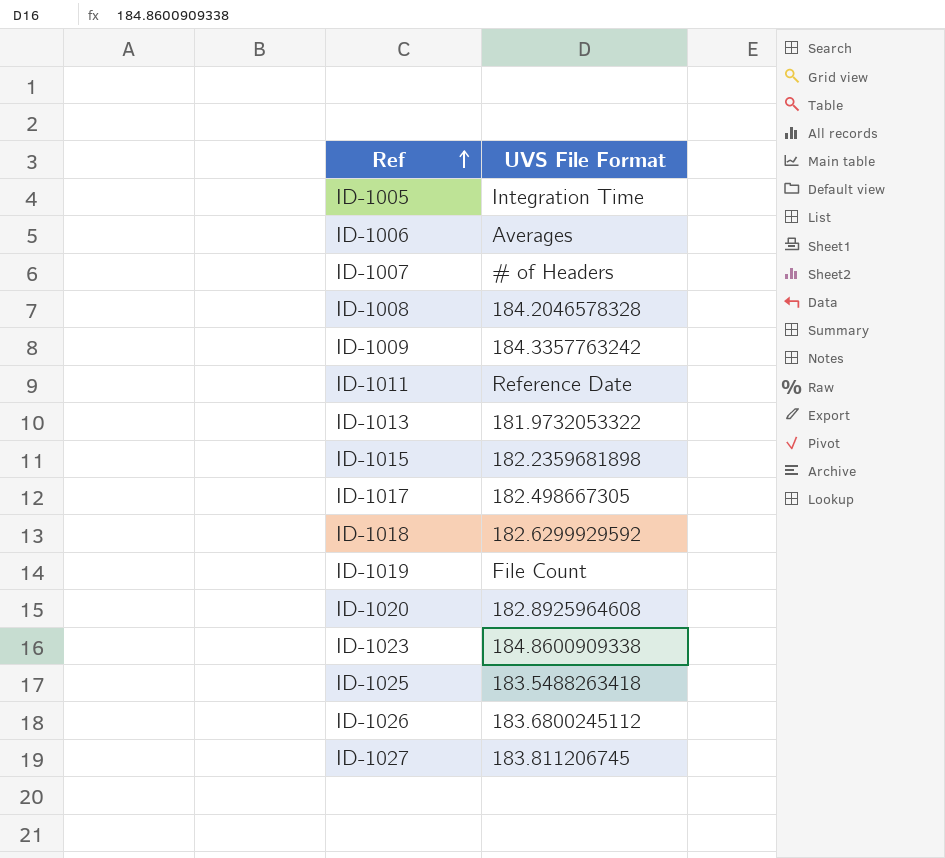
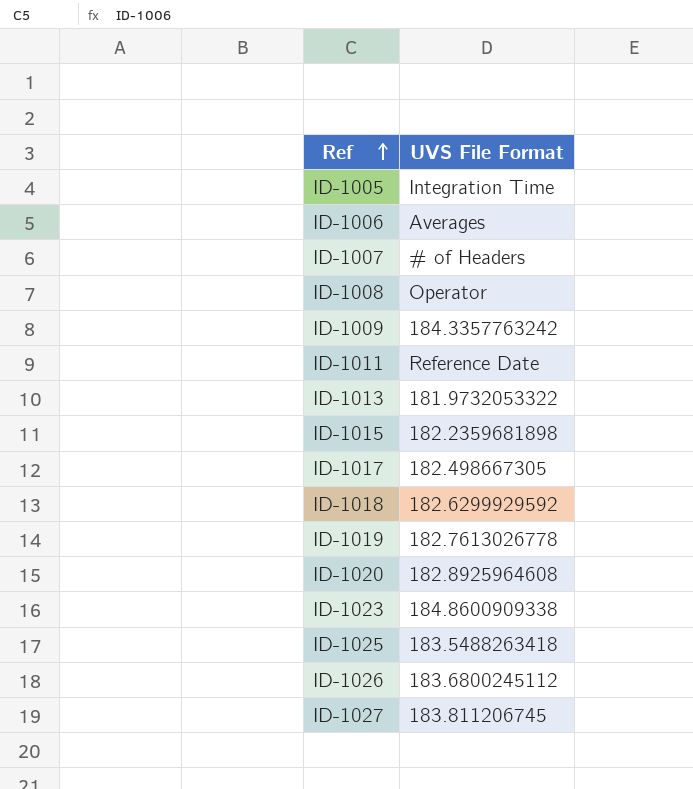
ID-1008 | UVS File Format: 184.2046578328 -> Operator
ID-1019 | UVS File Format: File Count -> 182.7613026778

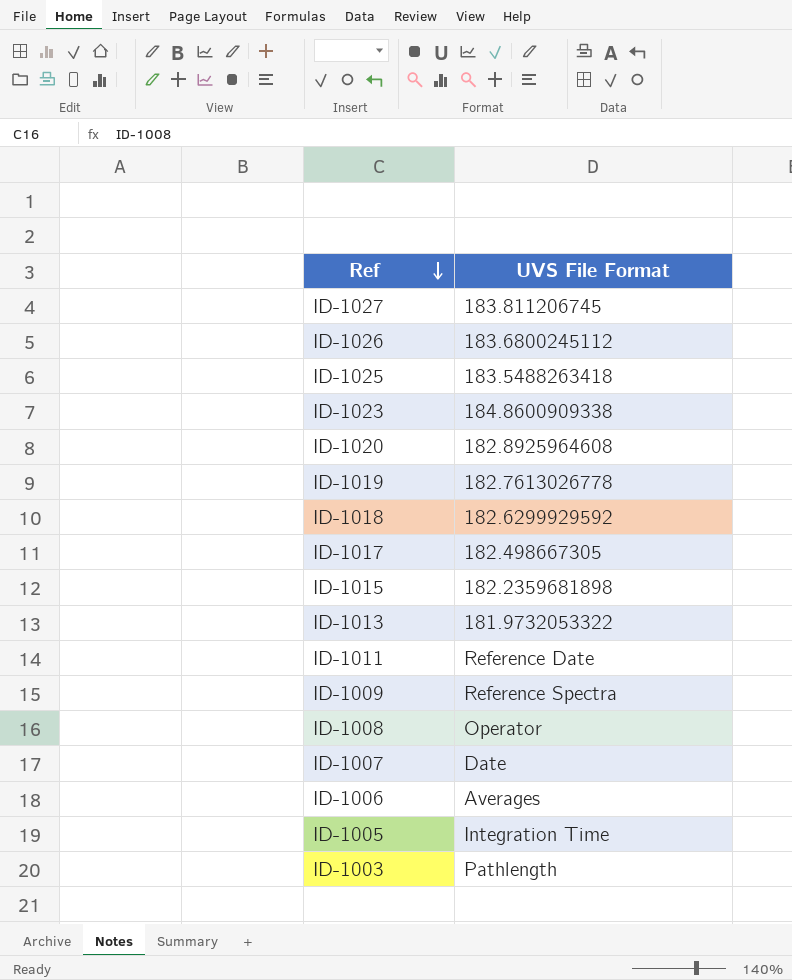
row order: Ref ascending -> Ref descending
ID-1009 | UVS File Format: 184.3357763242 -> Reference Spectra
ID-1007 | UVS File Format: # of Headers -> Date
row ID-1003: none -> Pathlength

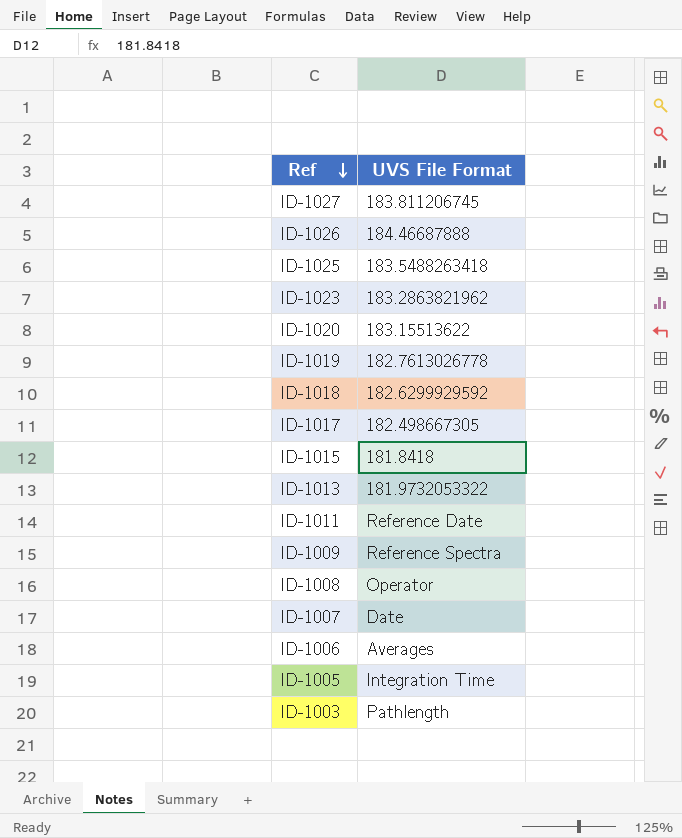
ID-1026 | UVS File Format: 183.6800245112 -> 184.46687888
ID-1023 | UVS File Format: 184.8600909338 -> 183.2863821962
ID-1020 | UVS File Format: 182.8925964608 -> 183.15513622
ID-1015 | UVS File Format: 182.2359681898 -> 181.8418

